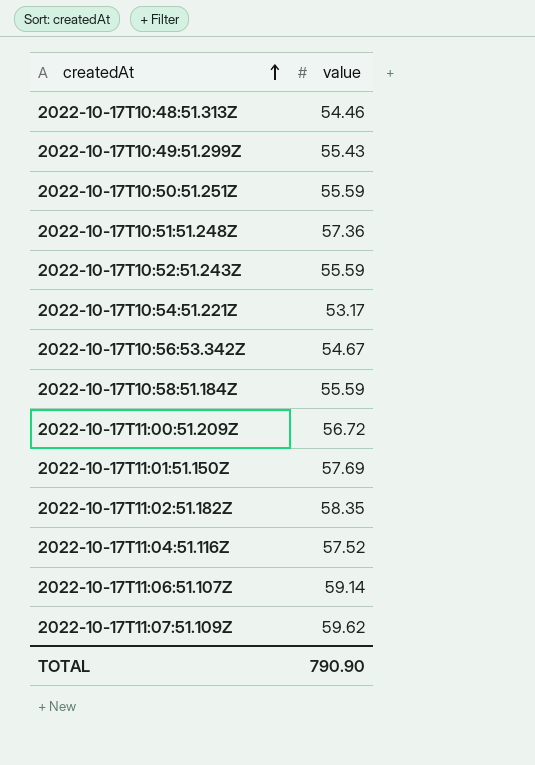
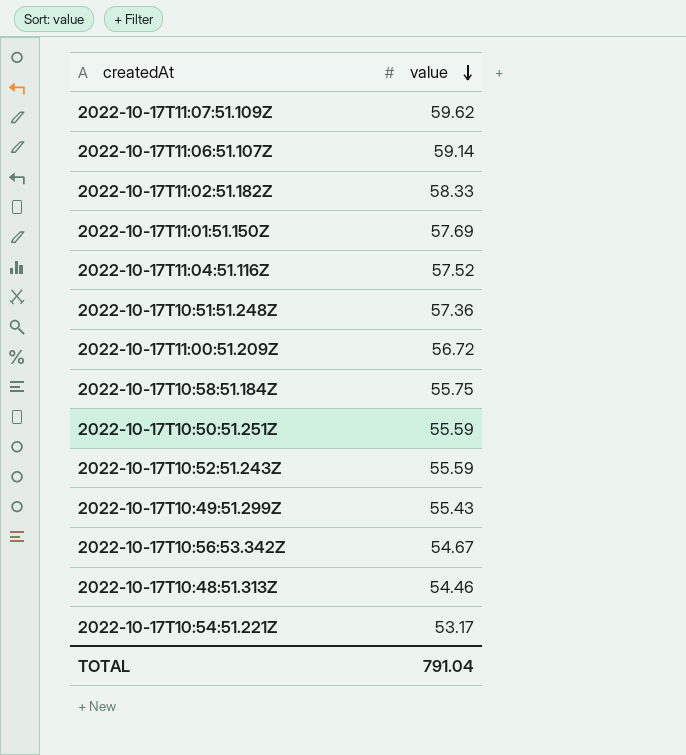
row order: createdAt ascending -> value descending
2022-10-17T11:02:51.182Z | value: 58.35 -> 58.33
2022-10-17T10:58:51.184Z | value: 55.59 -> 55.75
TOTAL | value: 790.90 -> 791.04

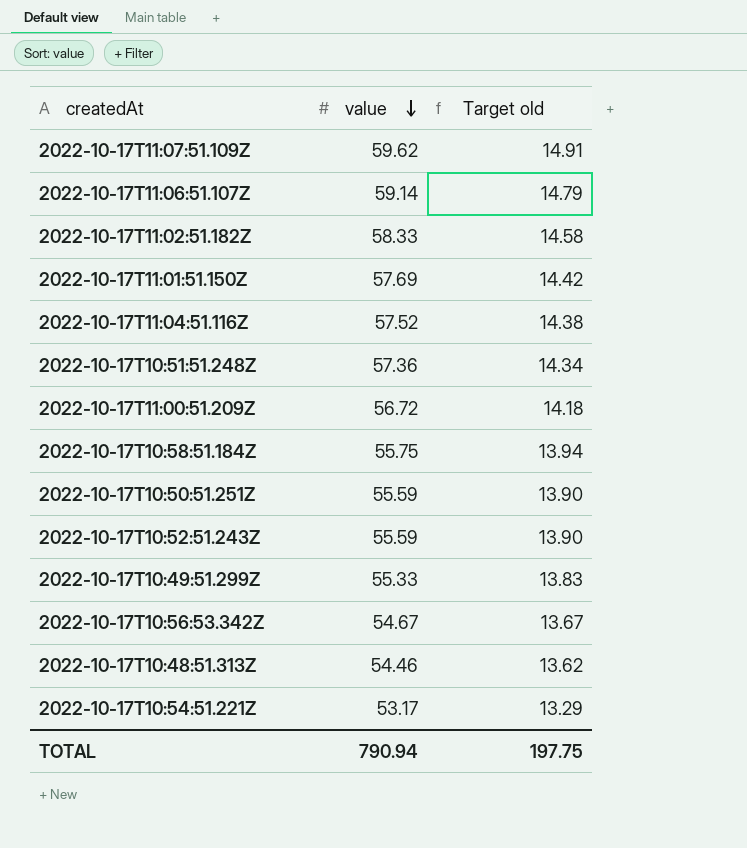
column Target old | formula: none -> [value] * 0.25
2022-10-17T10:49:51.299Z | value: 55.43 -> 55.33
TOTAL | value: 791.04 -> 790.94

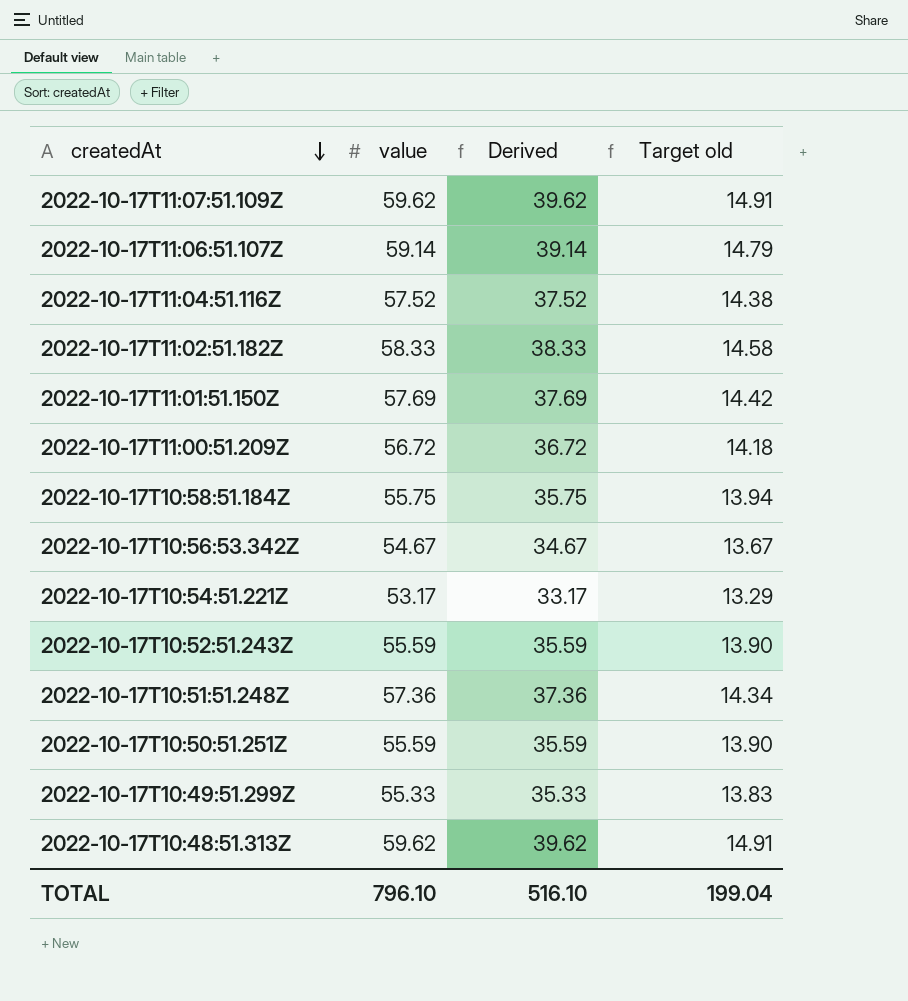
row order: value descending -> createdAt descending
column Derived | formula: none -> [value] - 20
2022-10-17T10:48:51.313Z | value: 54.46 -> 59.62
2022-10-17T10:48:51.313Z | Target old: 13.62 -> 14.91
TOTAL | value: 790.94 -> 796.10
TOTAL | Target old: 197.75 -> 199.04

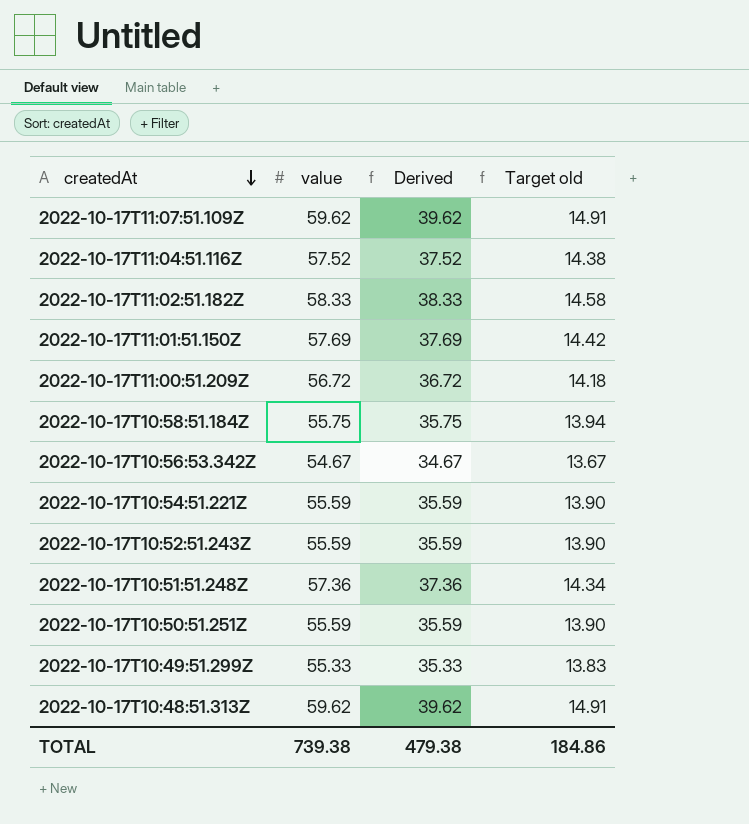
row 2022-10-17T11:06:51.107Z: 59.14 | 39.14 | 14.79 -> none
2022-10-17T10:54:51.221Z | value: 53.17 -> 55.59
2022-10-17T10:54:51.221Z | Derived: 33.17 -> 35.59
2022-10-17T10:54:51.221Z | Target old: 13.29 -> 13.90
TOTAL | value: 796.10 -> 739.38
TOTAL | Derived: 516.10 -> 479.38
TOTAL | Target old: 199.04 -> 184.86

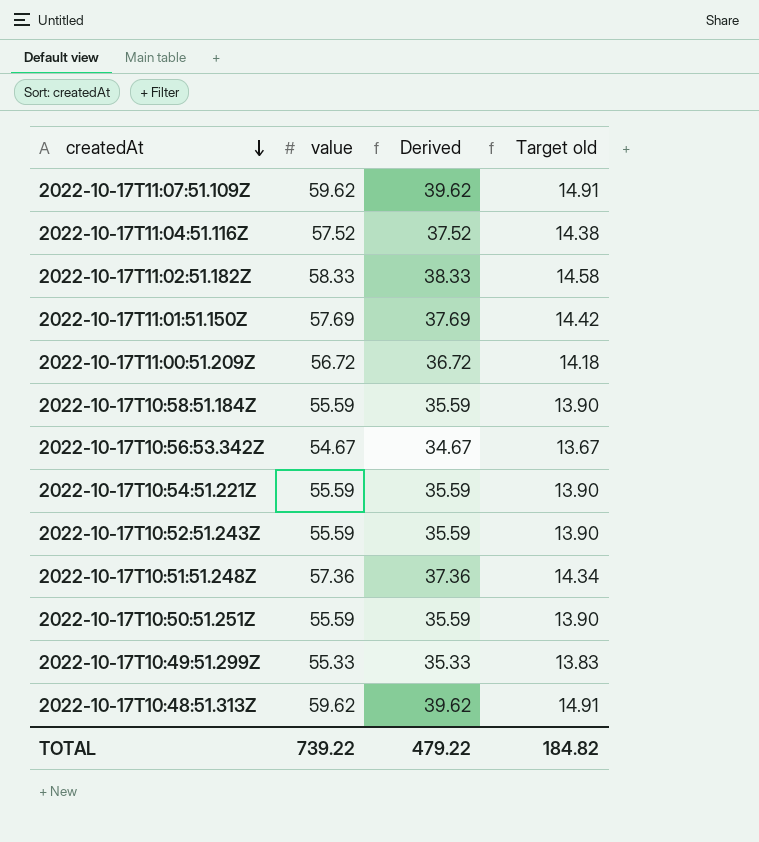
2022-10-17T10:58:51.184Z | value: 55.75 -> 55.59
2022-10-17T10:58:51.184Z | Derived: 35.75 -> 35.59
2022-10-17T10:58:51.184Z | Target old: 13.94 -> 13.90
TOTAL | value: 739.38 -> 739.22
TOTAL | Derived: 479.38 -> 479.22
TOTAL | Target old: 184.86 -> 184.82

